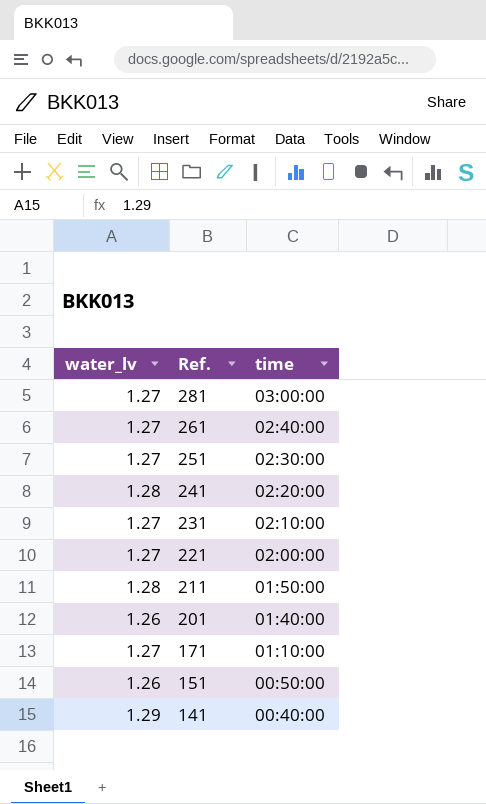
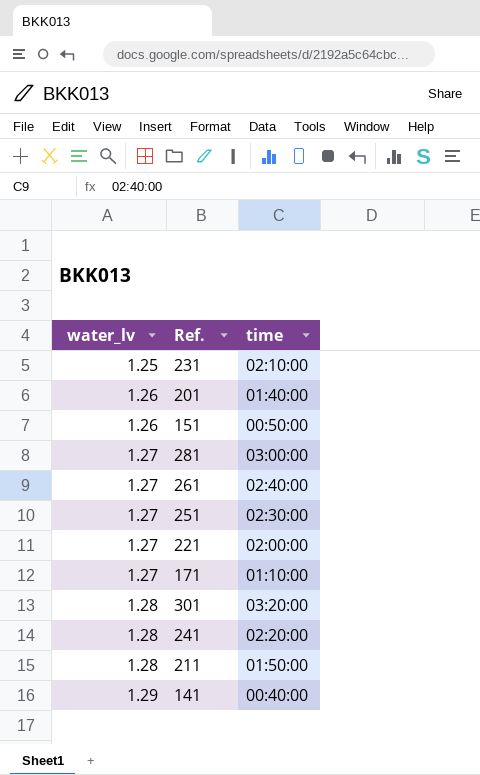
row order: Ref. descending -> water_lv ascending
231 | water_lv: 1.27 -> 1.25
row 301: none -> 1.28 | 03:20:00

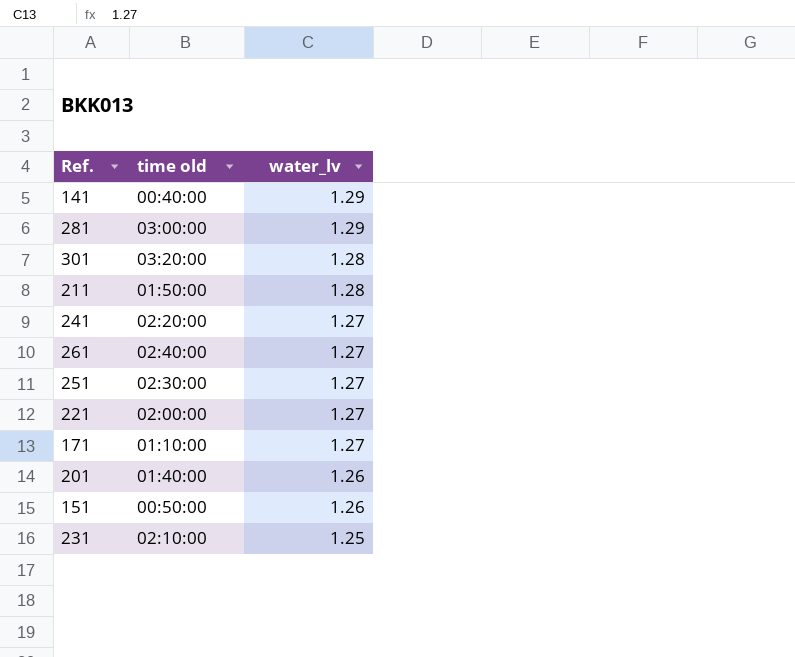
row order: water_lv ascending -> water_lv descending
column name: time -> time old
column water_lv | position: 1 -> 3
281 | water_lv: 1.27 -> 1.29
241 | water_lv: 1.28 -> 1.27

